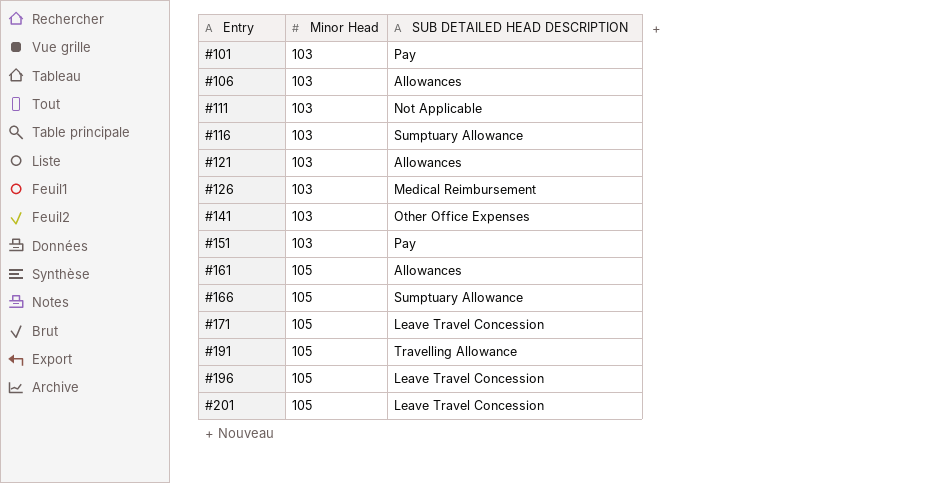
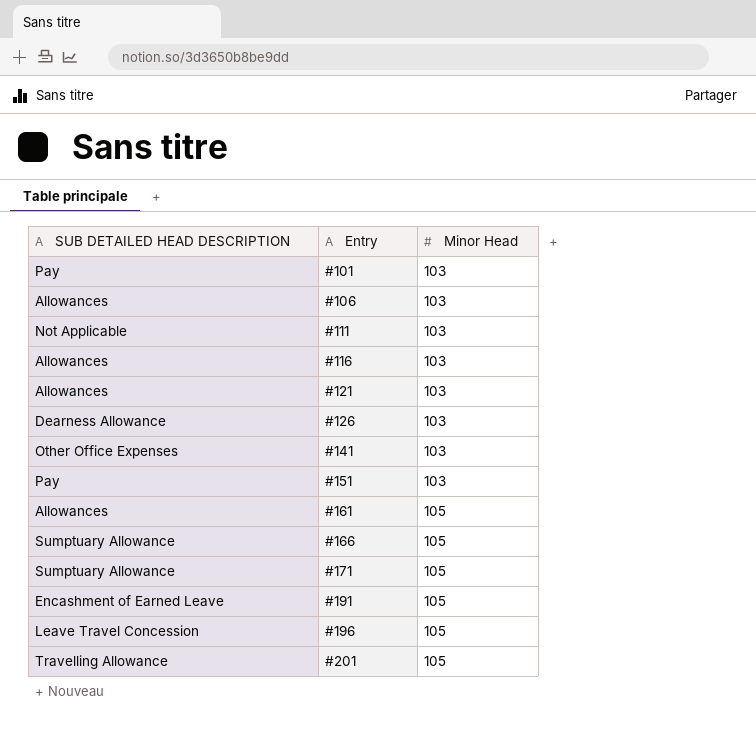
column SUB DETAILED HEAD DESCRIPTION | position: 3 -> 1
#116 | SUB DETAILED HEAD DESCRIPTION: Sumptuary Allowance -> Allowances
#126 | SUB DETAILED HEAD DESCRIPTION: Medical Reimbursement -> Dearness Allowance
#171 | SUB DETAILED HEAD DESCRIPTION: Leave Travel Concession -> Sumptuary Allowance
#191 | SUB DETAILED HEAD DESCRIPTION: Travelling Allowance -> Encashment of Earned Leave
#201 | SUB DETAILED HEAD DESCRIPTION: Leave Travel Concession -> Travelling Allowance

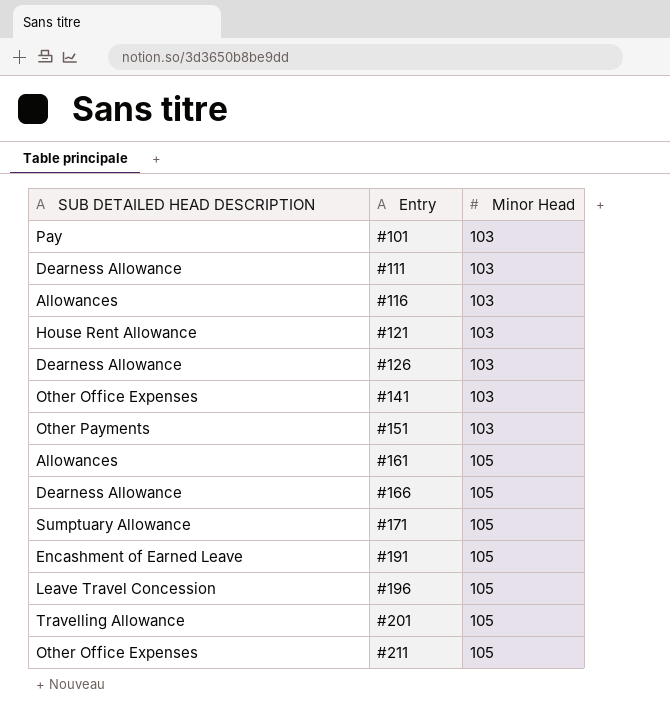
row #106: Allowances | 103 -> none
#111 | SUB DETAILED HEAD DESCRIPTION: Not Applicable -> Dearness Allowance
#121 | SUB DETAILED HEAD DESCRIPTION: Allowances -> House Rent Allowance
#151 | SUB DETAILED HEAD DESCRIPTION: Pay -> Other Payments
#166 | SUB DETAILED HEAD DESCRIPTION: Sumptuary Allowance -> Dearness Allowance
row #211: none -> Other Office Expenses | 105

